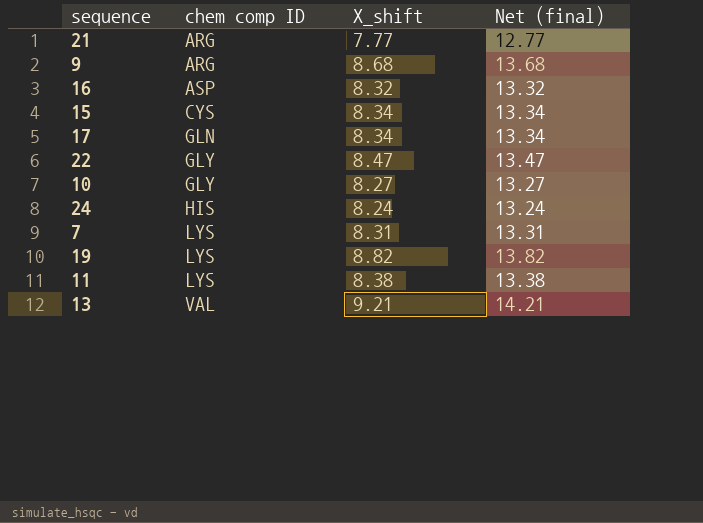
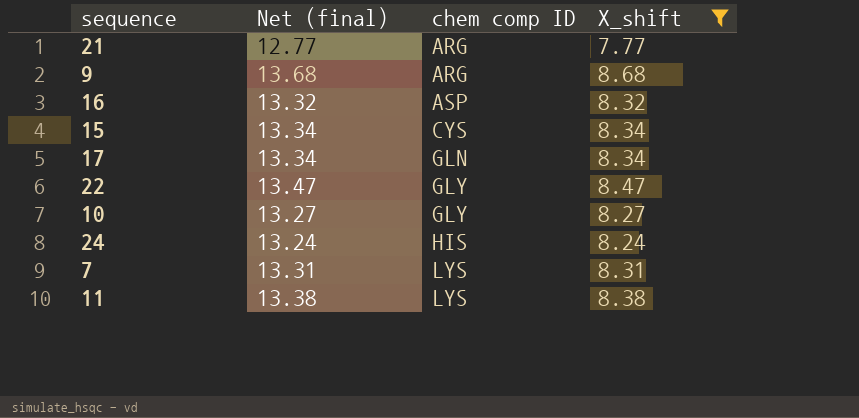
filter: none -> X_shift <= 8.68
column Net (final) | position: 4 -> 2

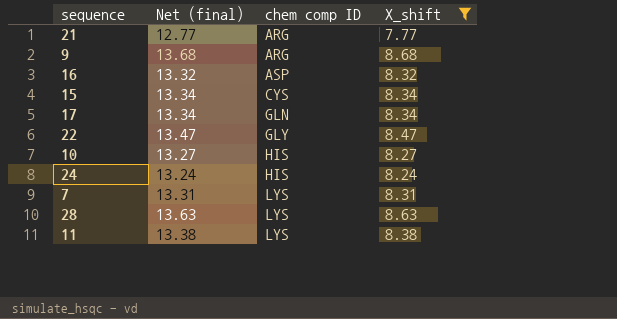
10 | chem comp ID: GLY -> HIS
row 28: none -> 13.63 | LYS | 8.63

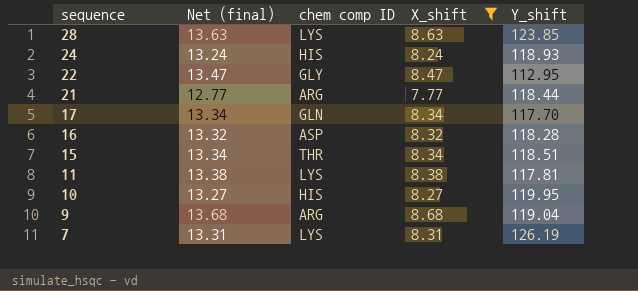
row order: chem comp ID ascending -> sequence descending
column Y_shift | position: none -> 5
15 | chem comp ID: CYS -> THR

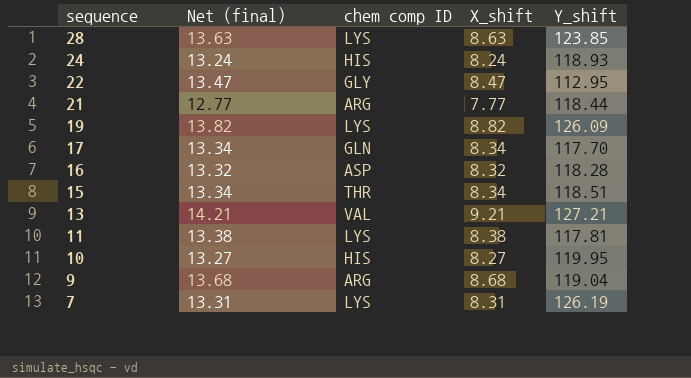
filter: X_shift <= 8.68 -> none

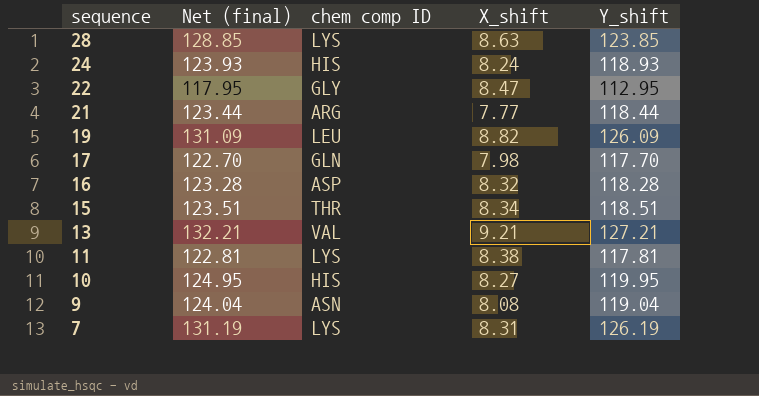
column Net (final) | formula: [X_shift] + 5 -> [Y_shift] + 5
19 | chem comp ID: LYS -> LEU
17 | X_shift: 8.34 -> 7.98
9 | chem comp ID: ARG -> ASN
9 | X_shift: 8.68 -> 8.08

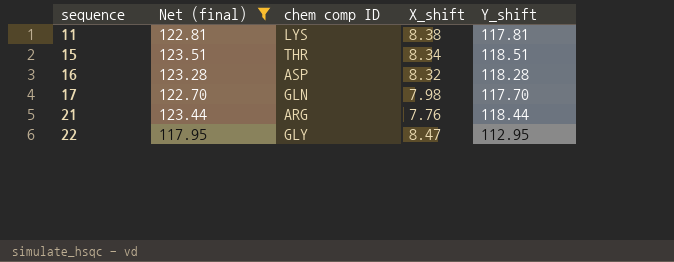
filter: none -> Net (final) <= 123.51
row order: sequence descending -> sequence ascending
21 | X_shift: 7.77 -> 7.76

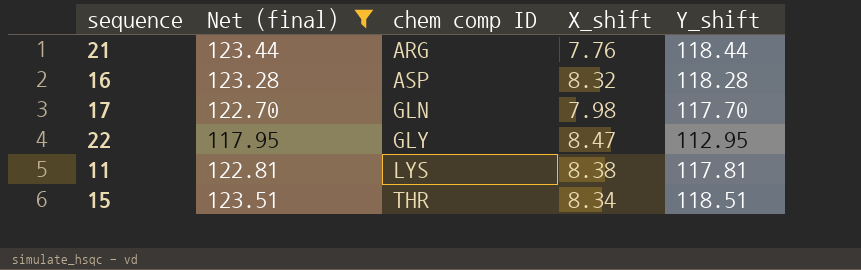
row order: sequence ascending -> chem comp ID ascending

